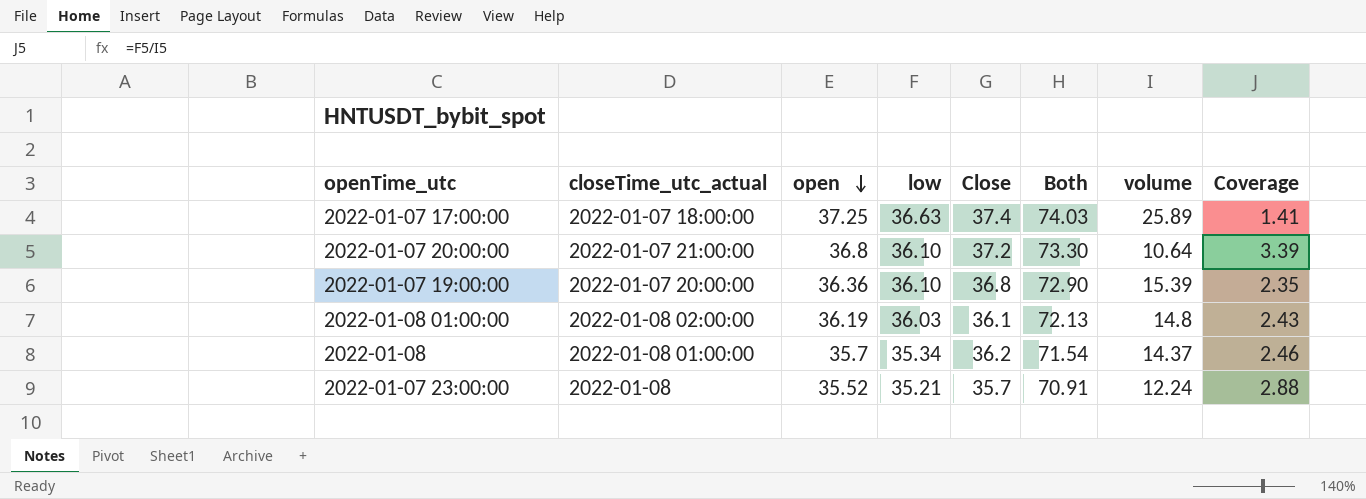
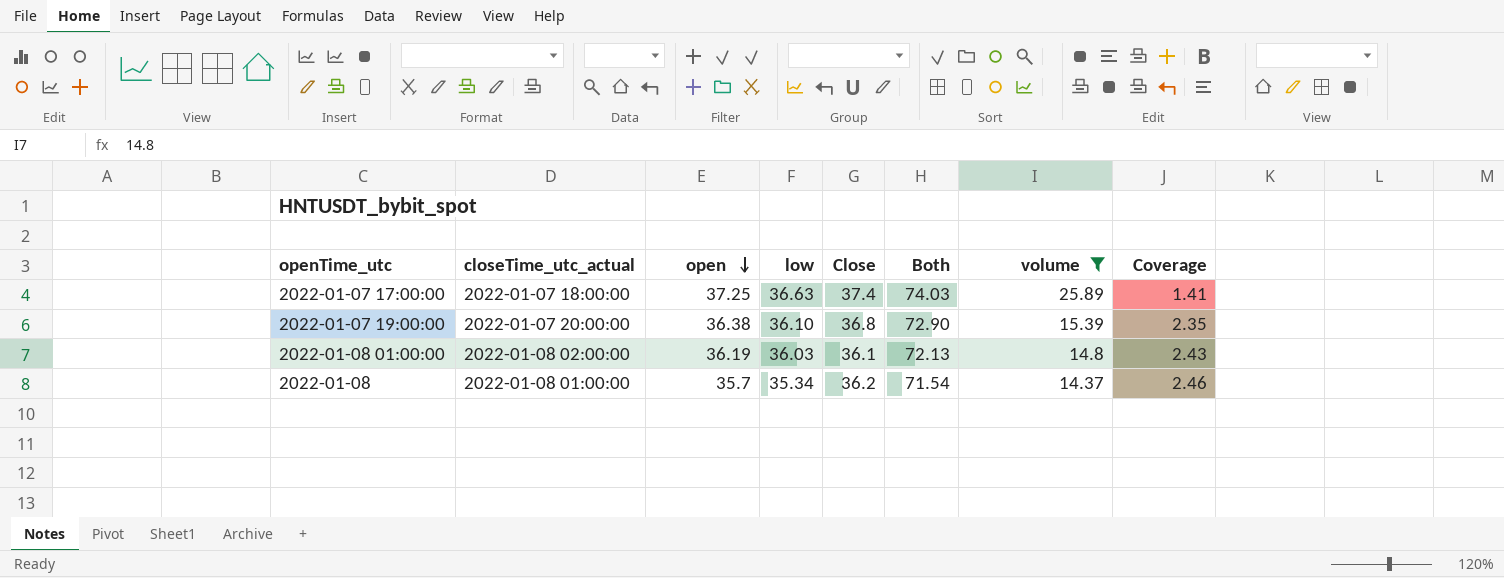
filter: none -> volume >= 14.37
2022-01-07 19:00:00 | open: 36.36 -> 36.38

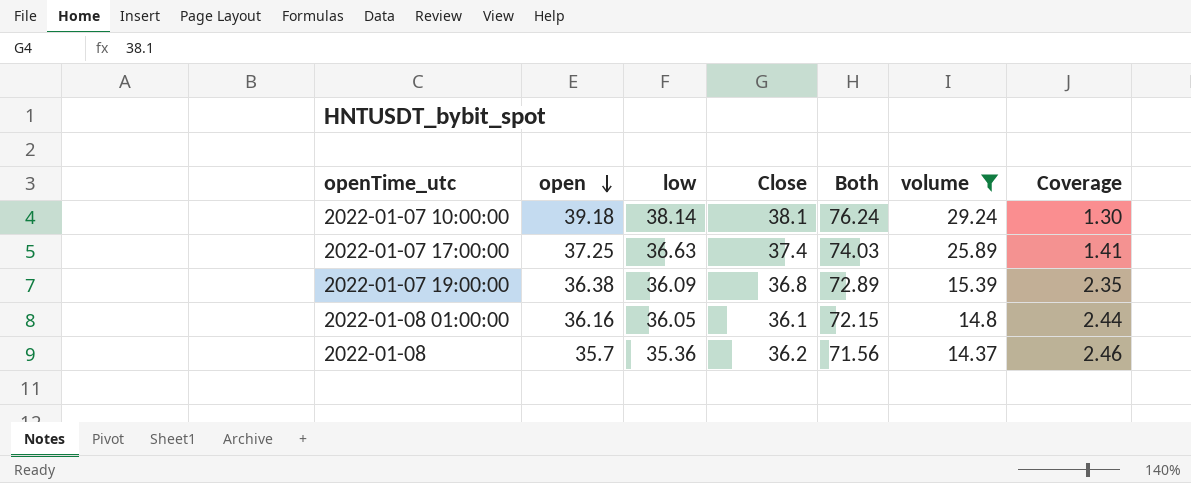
column closeTime_utc_actual | position: 2 -> none
row 2022-01-07 10:00:00: none -> 39.18 | 38.14 | 38.1 | 76.24 | 29.24 | 1.30
2022-01-07 19:00:00 | low: 36.10 -> 36.09
2022-01-07 19:00:00 | Both: 72.90 -> 72.89
2022-01-08 01:00:00 | open: 36.19 -> 36.16
2022-01-08 01:00:00 | low: 36.03 -> 36.05
2022-01-08 01:00:00 | Both: 72.13 -> 72.15
2022-01-08 01:00:00 | Coverage: 2.43 -> 2.44
2022-01-08 | low: 35.34 -> 35.36
2022-01-08 | Both: 71.54 -> 71.56

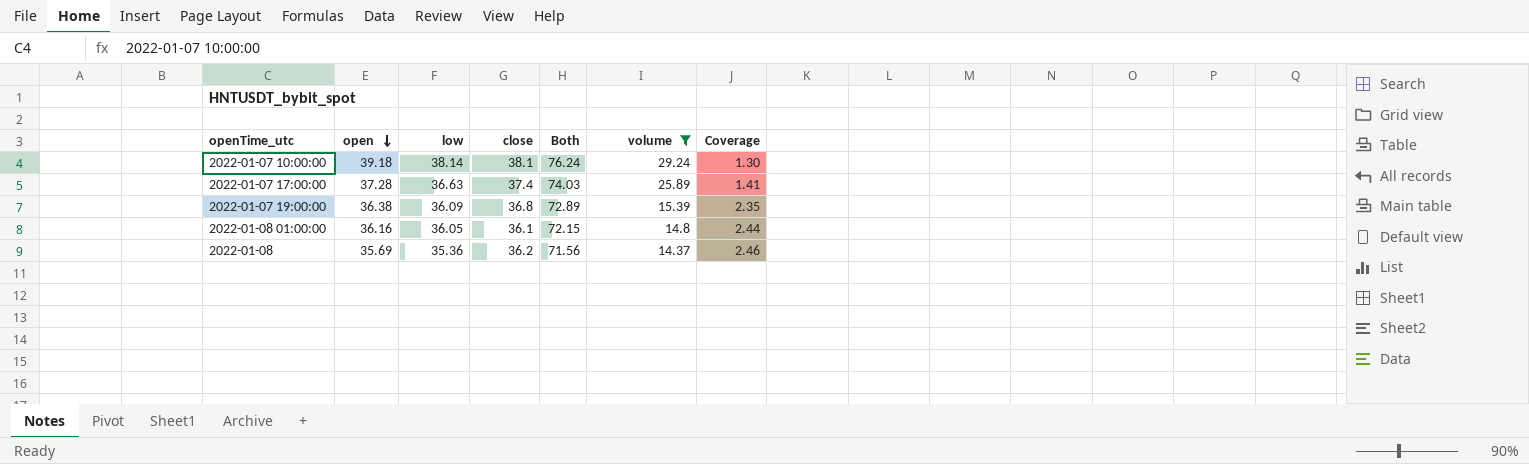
column name: Close -> close
2022-01-07 17:00:00 | open: 37.25 -> 37.28
2022-01-08 | open: 35.7 -> 35.69

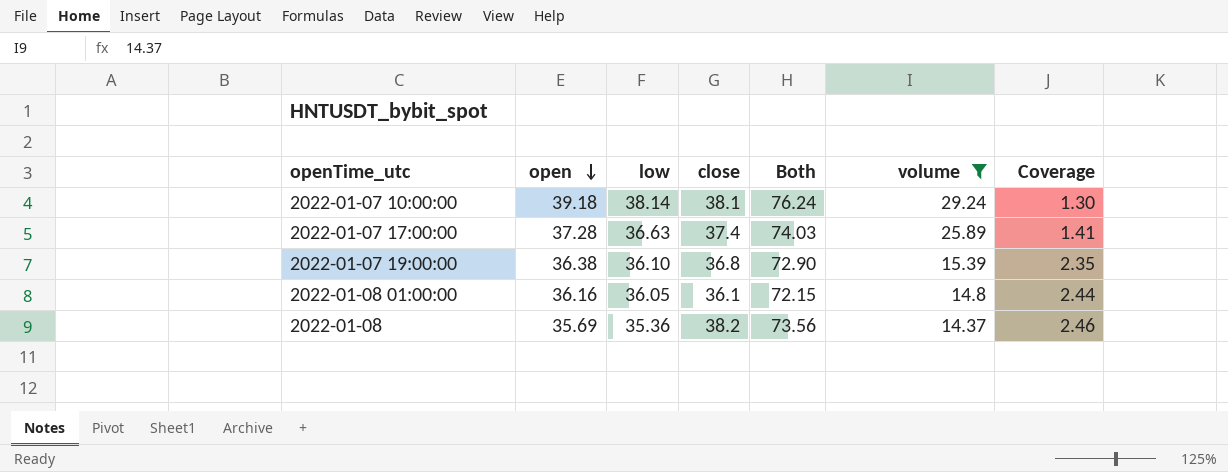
2022-01-07 19:00:00 | low: 36.09 -> 36.10
2022-01-07 19:00:00 | Both: 72.89 -> 72.90
2022-01-08 | close: 36.2 -> 38.2
2022-01-08 | Both: 71.56 -> 73.56

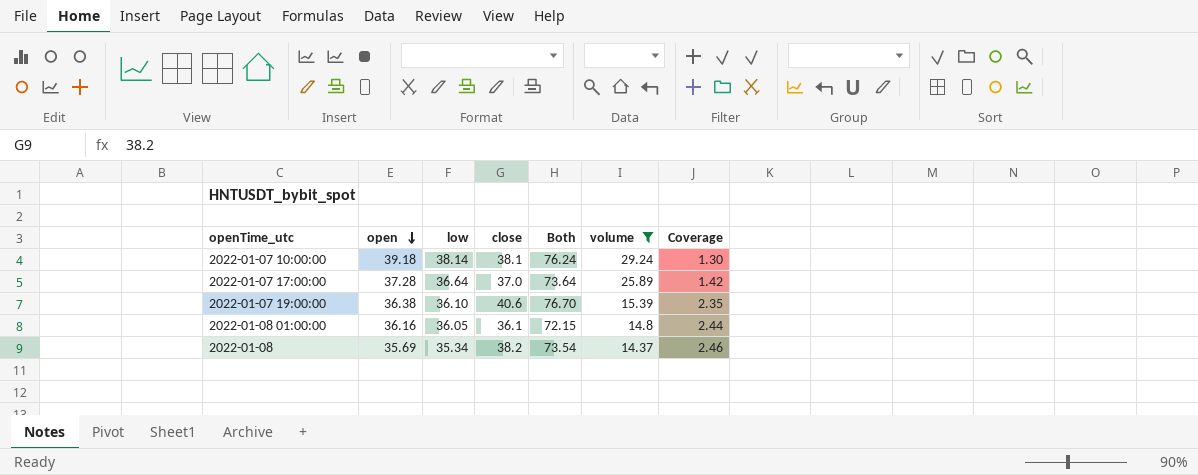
2022-01-07 17:00:00 | low: 36.63 -> 36.64
2022-01-07 17:00:00 | close: 37.4 -> 37.0
2022-01-07 17:00:00 | Both: 74.03 -> 73.64
2022-01-07 17:00:00 | Coverage: 1.41 -> 1.42
2022-01-07 19:00:00 | close: 36.8 -> 40.6
2022-01-07 19:00:00 | Both: 72.90 -> 76.70
2022-01-08 | low: 35.36 -> 35.34
2022-01-08 | Both: 73.56 -> 73.54

